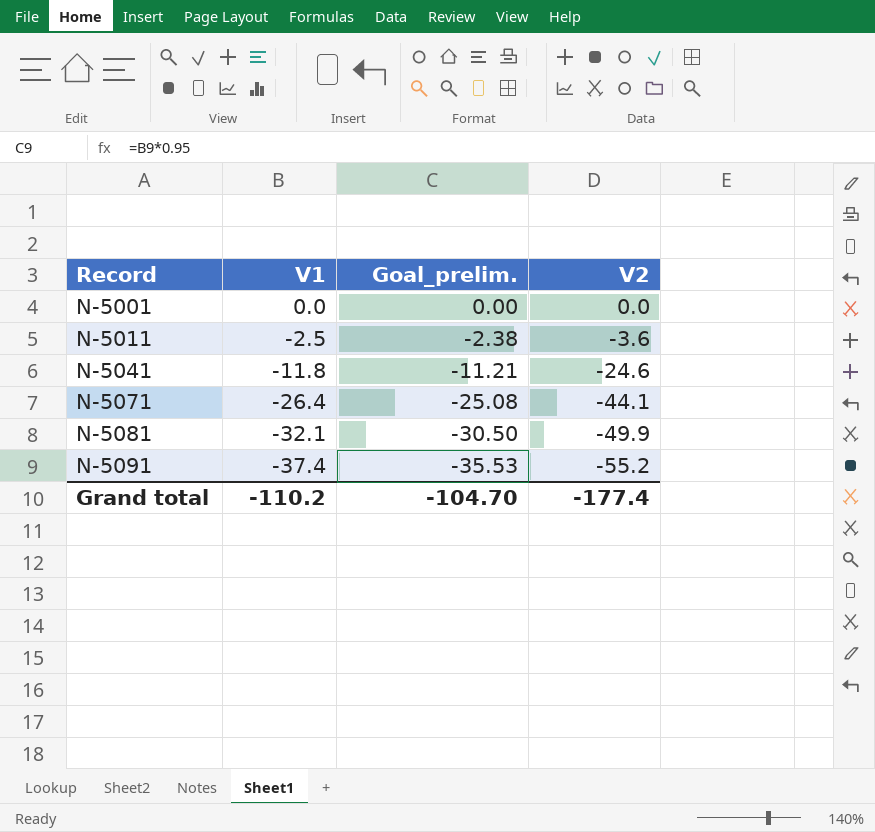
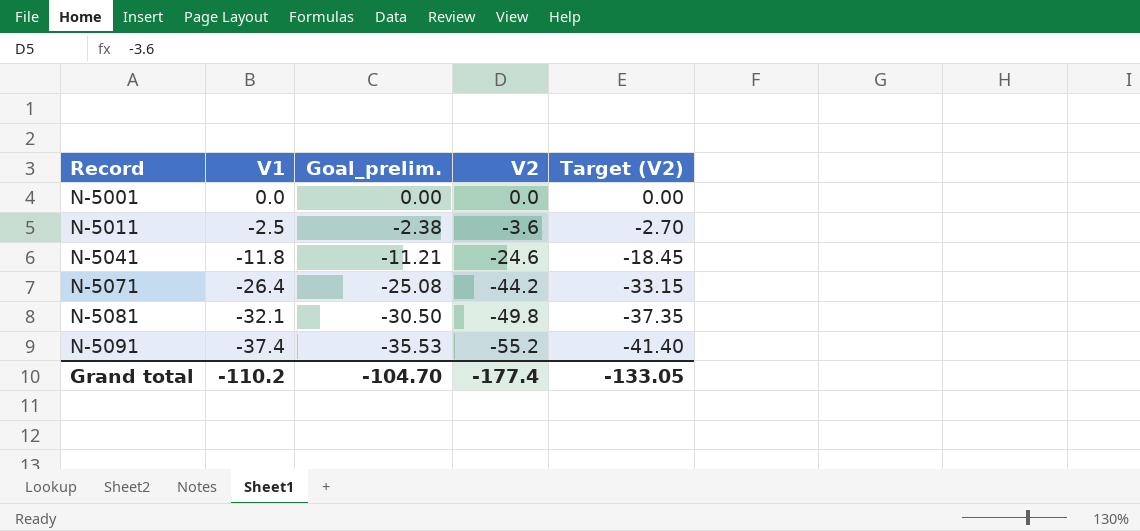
column Target (V2) | formula: none -> [V2] * 0.75
N-5071 | V2: -44.1 -> -44.2
N-5081 | V2: -49.9 -> -49.8

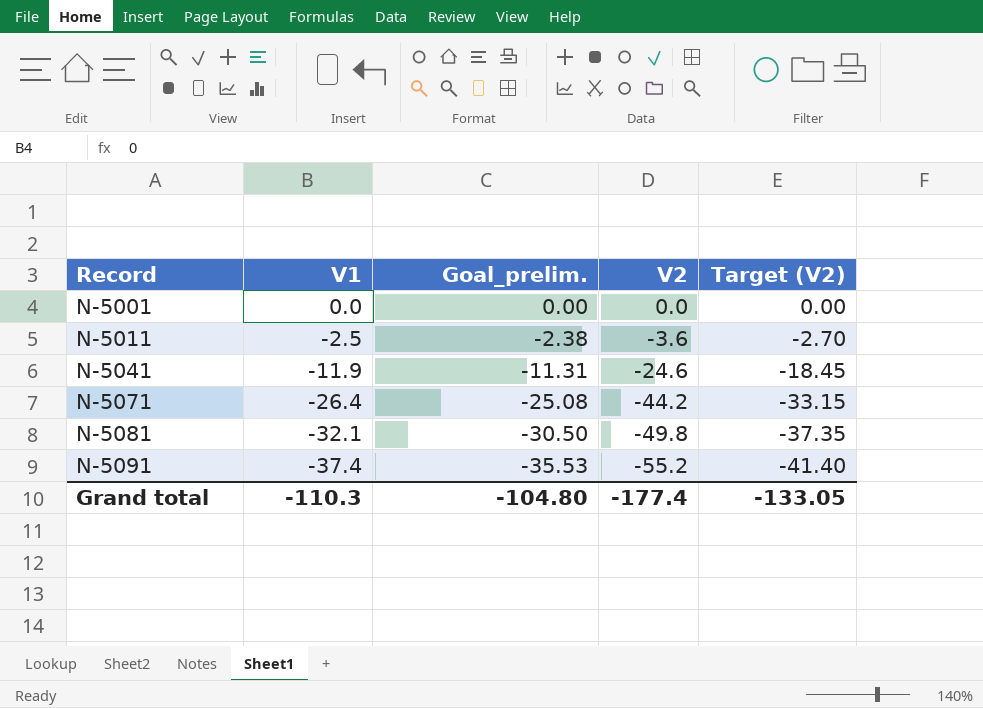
N-5041 | V1: -11.8 -> -11.9
N-5041 | Goal_prelim.: -11.21 -> -11.31
Grand total | V1: -110.2 -> -110.3
Grand total | Goal_prelim.: -104.70 -> -104.80

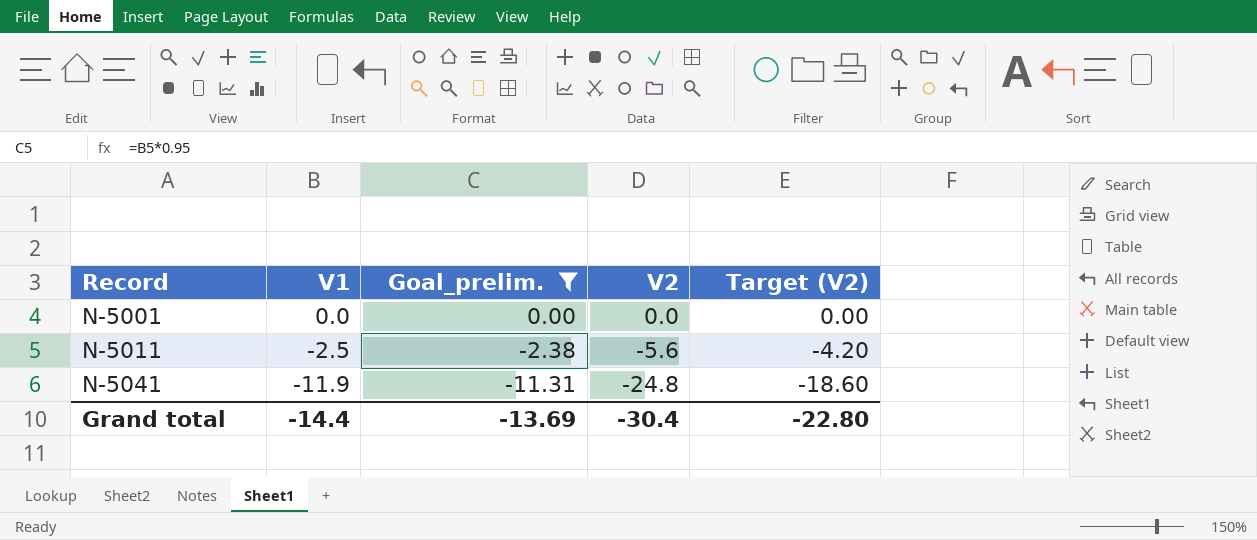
filter: none -> Goal_prelim. >= -11.31
N-5011 | V2: -3.6 -> -5.6
N-5011 | Target (V2): -2.70 -> -4.20
N-5041 | V2: -24.6 -> -24.8
N-5041 | Target (V2): -18.45 -> -18.60
Grand total | V1: -110.3 -> -14.4
Grand total | Goal_prelim.: -104.80 -> -13.69
Grand total | V2: -177.4 -> -30.4
Grand total | Target (V2): -133.05 -> -22.80

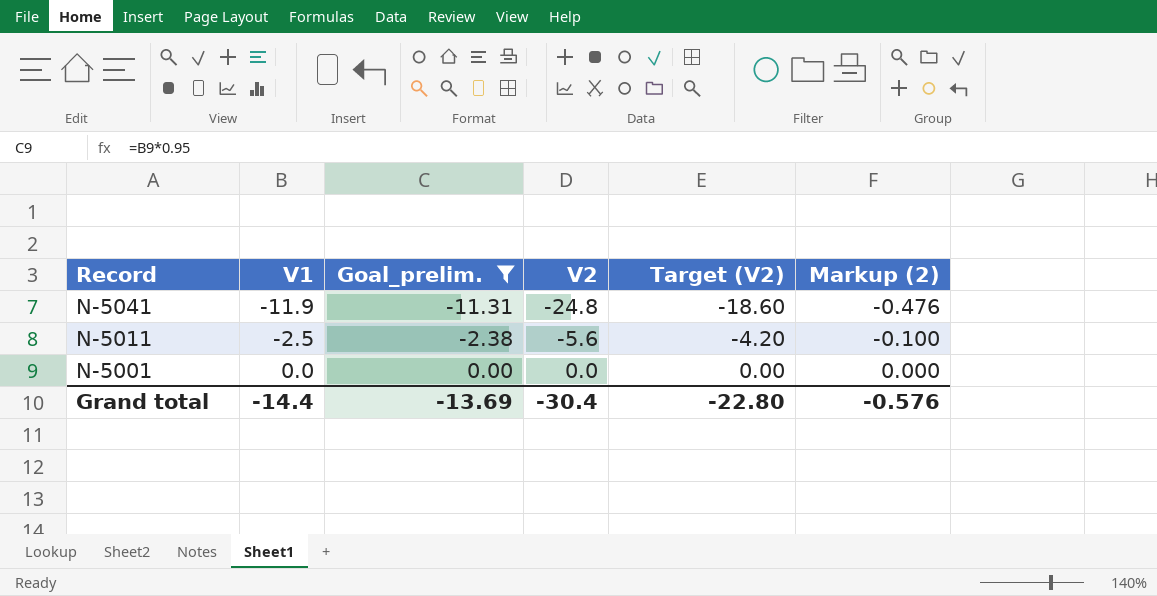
row order: Record ascending -> Record descending
column Markup (2) | formula: none -> [V1] * 0.04

